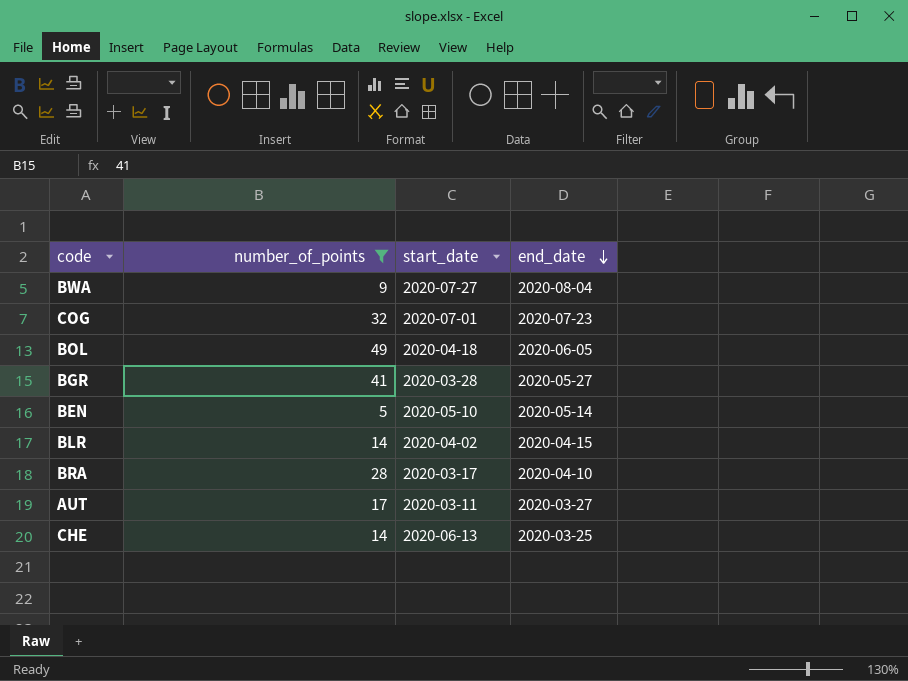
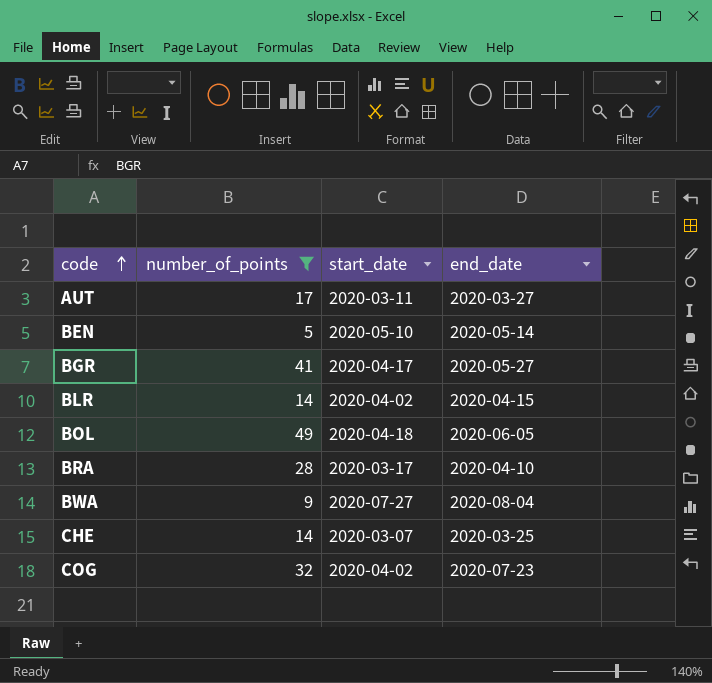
row order: end_date descending -> code ascending
BGR | start_date: 2020-03-28 -> 2020-04-17
CHE | start_date: 2020-06-13 -> 2020-03-07
COG | start_date: 2020-07-01 -> 2020-04-02

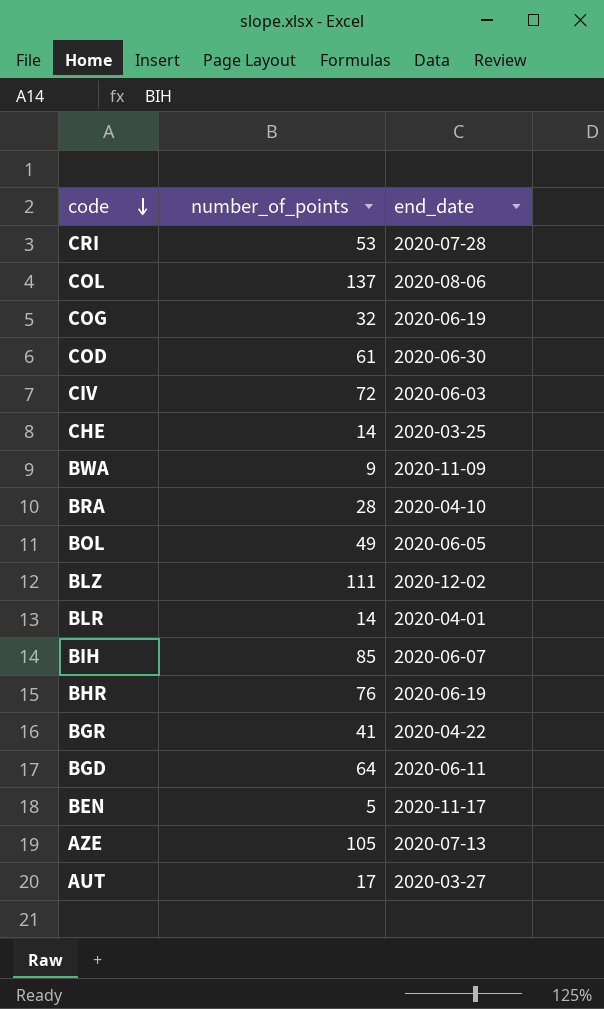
filter: number_of_points <= 49 -> none
row order: code ascending -> code descending
column start_date | position: 3 -> none
COG | end_date: 2020-07-23 -> 2020-06-19
BWA | end_date: 2020-08-04 -> 2020-11-09
BLR | end_date: 2020-04-15 -> 2020-04-01
BGR | end_date: 2020-05-27 -> 2020-04-22
BEN | end_date: 2020-05-14 -> 2020-11-17

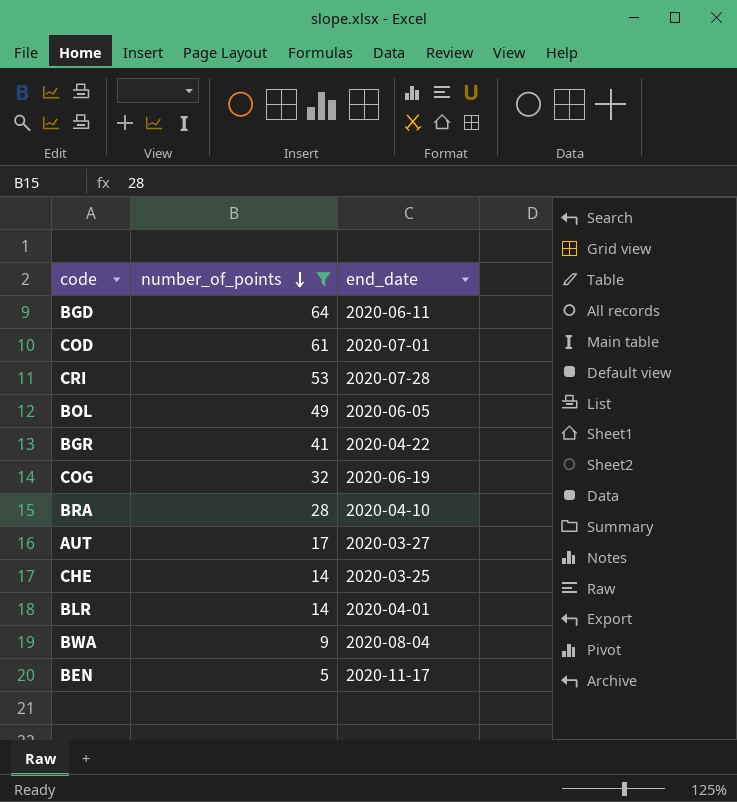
filter: none -> number_of_points <= 64
row order: code descending -> number_of_points descending
COD | end_date: 2020-06-30 -> 2020-07-01
BWA | end_date: 2020-11-09 -> 2020-08-04

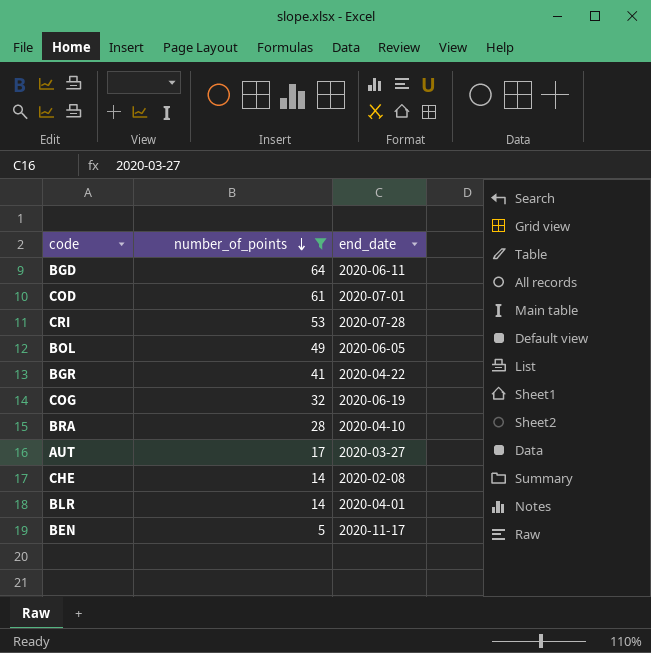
row BWA: 9 | 2020-08-04 -> none
CHE | end_date: 2020-03-25 -> 2020-02-08

